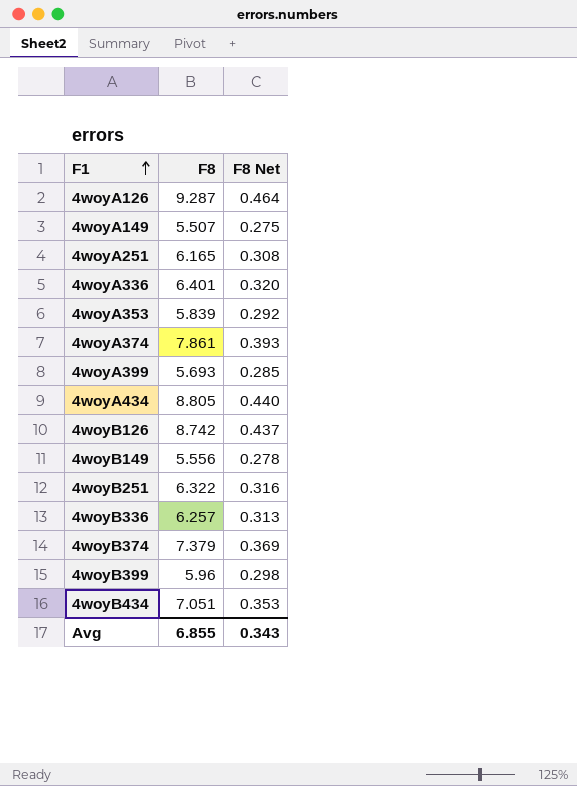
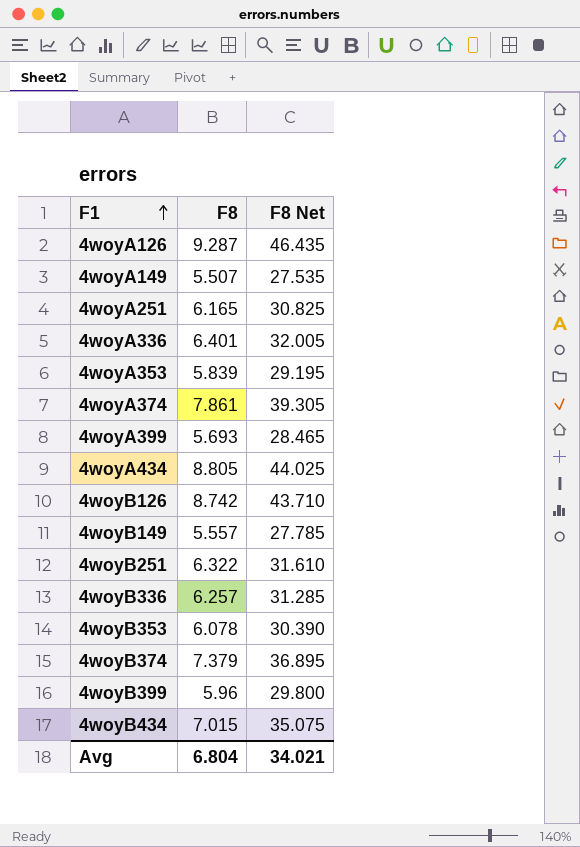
column F8 Net | formula: [F8] * 0.05 -> [F8] * 5
4woyB149 | F8: 5.556 -> 5.557
row 4woyB353: none -> 6.078 | 30.390
4woyB434 | F8: 7.051 -> 7.015
Avg | F8: 6.855 -> 6.804
Avg | F8 Net: 0.343 -> 34.021

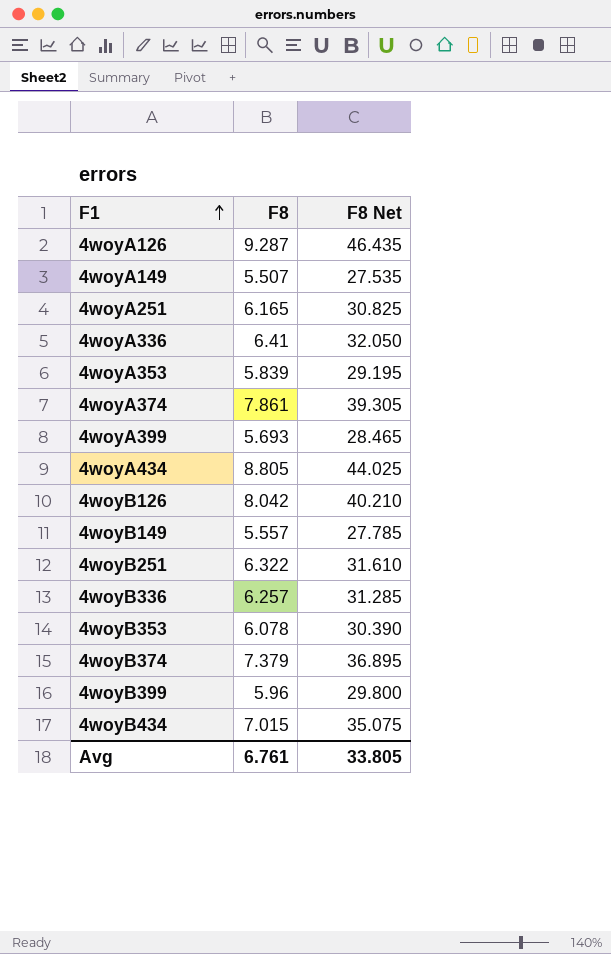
4woyA336 | F8: 6.401 -> 6.41
4woyA336 | F8 Net: 32.005 -> 32.050
4woyB126 | F8: 8.742 -> 8.042
4woyB126 | F8 Net: 43.710 -> 40.210
Avg | F8: 6.804 -> 6.761
Avg | F8 Net: 34.021 -> 33.805

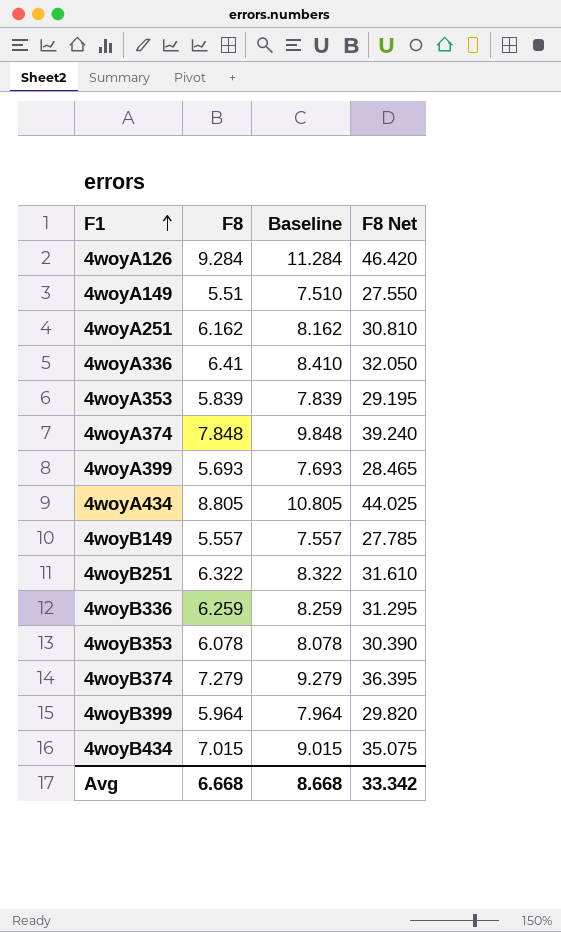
column Baseline | formula: none -> [F8] + 2
row 4woyB126: 8.042 | 40.210 -> none
4woyA126 | F8: 9.287 -> 9.284
4woyA126 | F8 Net: 46.435 -> 46.420
4woyA149 | F8: 5.507 -> 5.51
4woyA149 | F8 Net: 27.535 -> 27.550
4woyA251 | F8: 6.165 -> 6.162
4woyA251 | F8 Net: 30.825 -> 30.810
4woyA374 | F8: 7.861 -> 7.848
4woyA374 | F8 Net: 39.305 -> 39.240
4woyB336 | F8: 6.257 -> 6.259
4woyB336 | F8 Net: 31.285 -> 31.295
4woyB374 | F8: 7.379 -> 7.279
4woyB374 | F8 Net: 36.895 -> 36.395
4woyB399 | F8: 5.96 -> 5.964
4woyB399 | F8 Net: 29.800 -> 29.820
Avg | F8: 6.761 -> 6.668
Avg | F8 Net: 33.805 -> 33.342

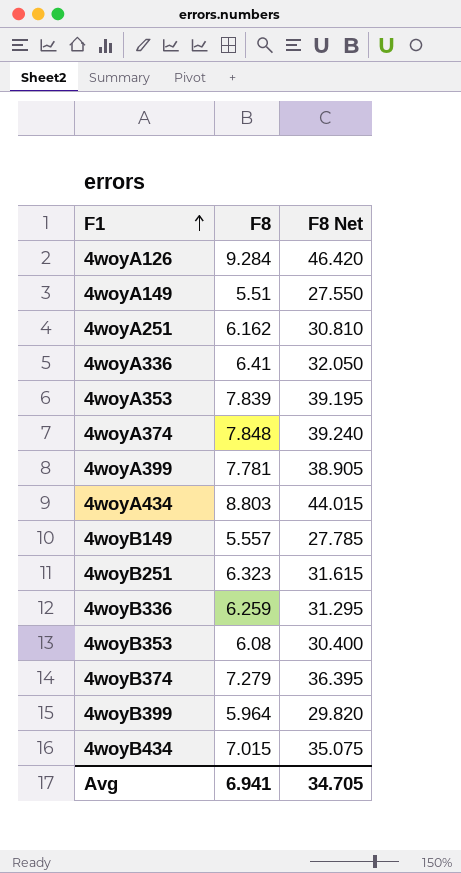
column Baseline | formula: [F8] + 2 -> none
4woyA353 | F8: 5.839 -> 7.839
4woyA353 | F8 Net: 29.195 -> 39.195
4woyA399 | F8: 5.693 -> 7.781
4woyA399 | F8 Net: 28.465 -> 38.905
4woyA434 | F8: 8.805 -> 8.803
4woyA434 | F8 Net: 44.025 -> 44.015
4woyB251 | F8: 6.322 -> 6.323
4woyB251 | F8 Net: 31.610 -> 31.615
4woyB353 | F8: 6.078 -> 6.08
4woyB353 | F8 Net: 30.390 -> 30.400
Avg | F8: 6.668 -> 6.941
Avg | F8 Net: 33.342 -> 34.705

